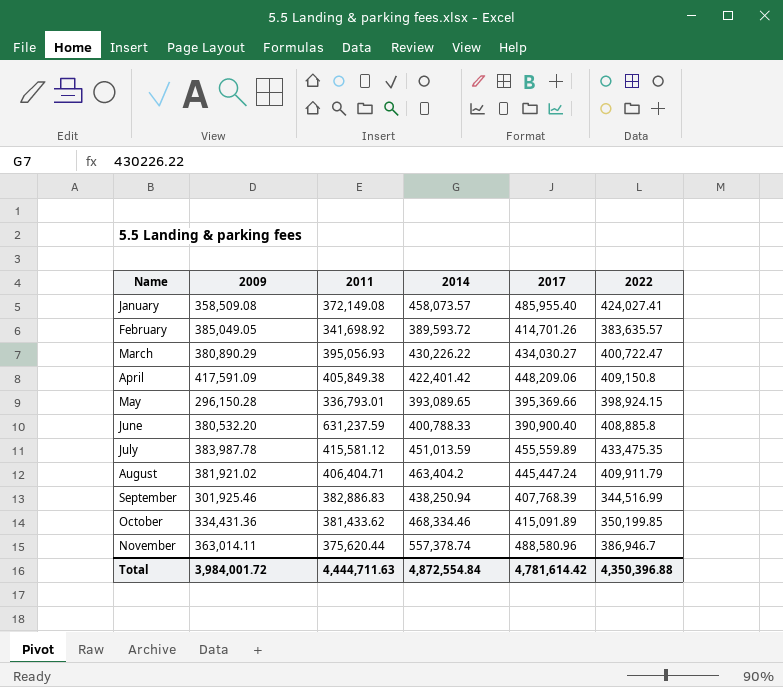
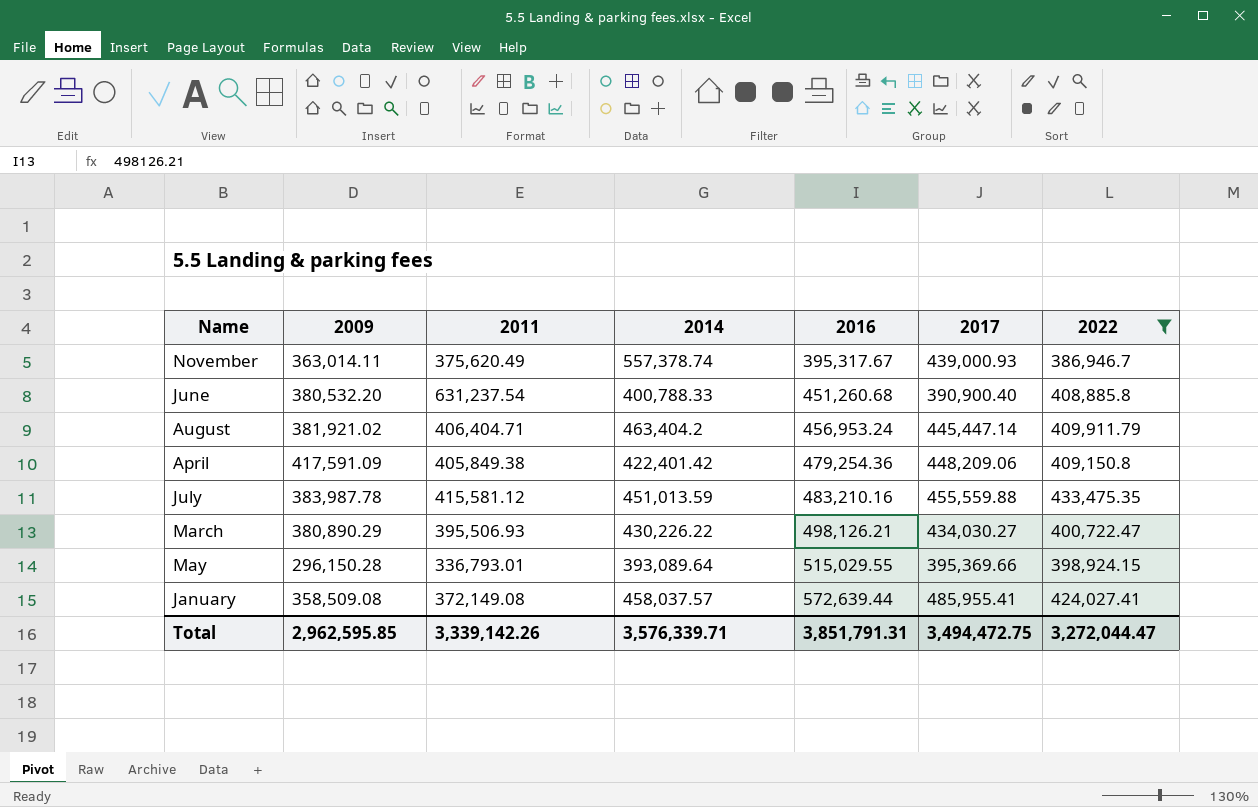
filter: none -> 2022 >= 386,946.7
row order: Name ascending -> 2016 ascending
column 2016 | position: none -> 5
November | 2011: 375,620.44 -> 375,620.49
November | 2017: 488,580.96 -> 439,000.93
June | 2011: 631,237.59 -> 631,237.54
August | 2017: 445,447.24 -> 445,447.14
July | 2017: 455,559.89 -> 455,559.88
March | 2011: 395,056.93 -> 395,506.93
May | 2014: 393,089.65 -> 393,089.64
January | 2014: 458,073.57 -> 458,037.57
January | 2017: 485,955.40 -> 485,955.41
Total | 2009: 3,984,001.72 -> 2,962,595.85
Total | 2011: 4,444,711.63 -> 3,339,142.26
Total | 2014: 4,872,554.84 -> 3,576,339.71
Total | 2017: 4,781,614.42 -> 3,494,472.75
Total | 2022: 4,350,396.88 -> 3,272,044.47

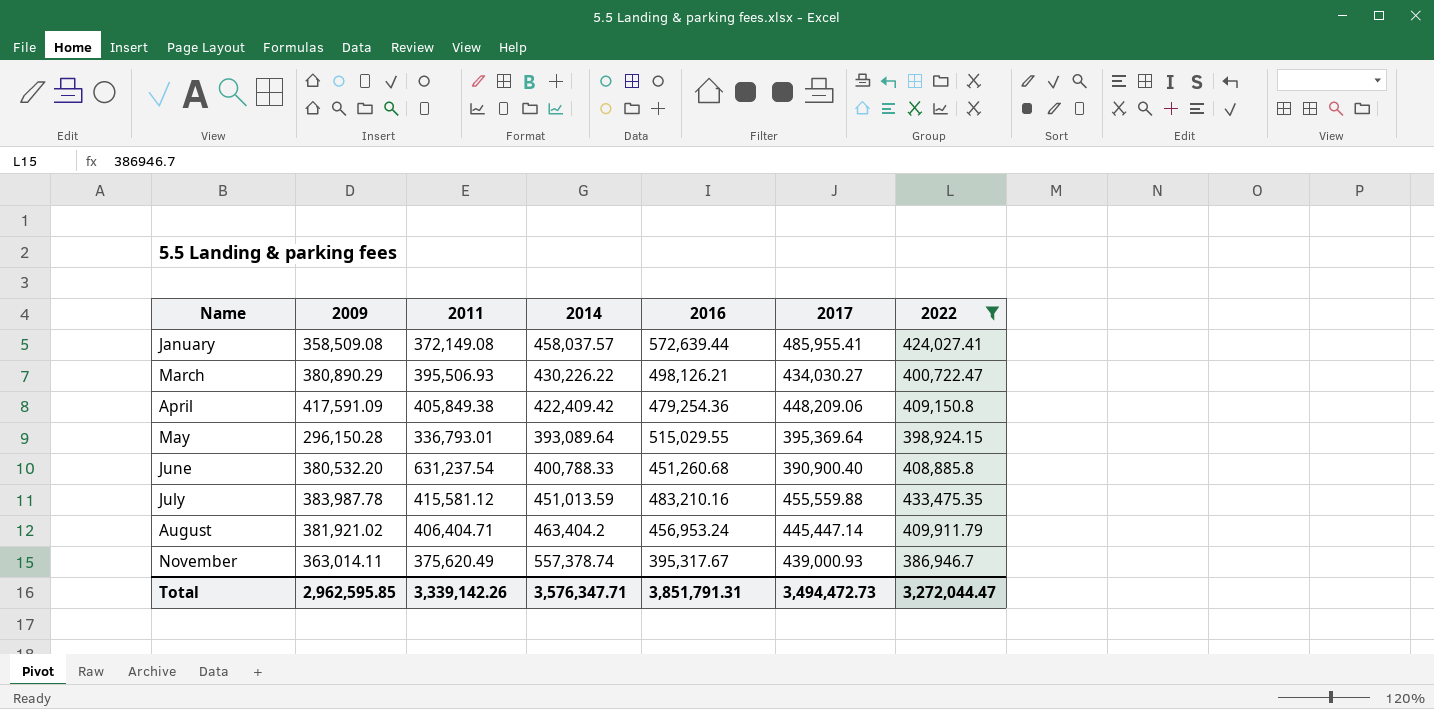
row order: 2016 ascending -> Name ascending
April | 2014: 422,401.42 -> 422,409.42
May | 2017: 395,369.66 -> 395,369.64
Total | 2014: 3,576,339.71 -> 3,576,347.71
Total | 2017: 3,494,472.75 -> 3,494,472.73

